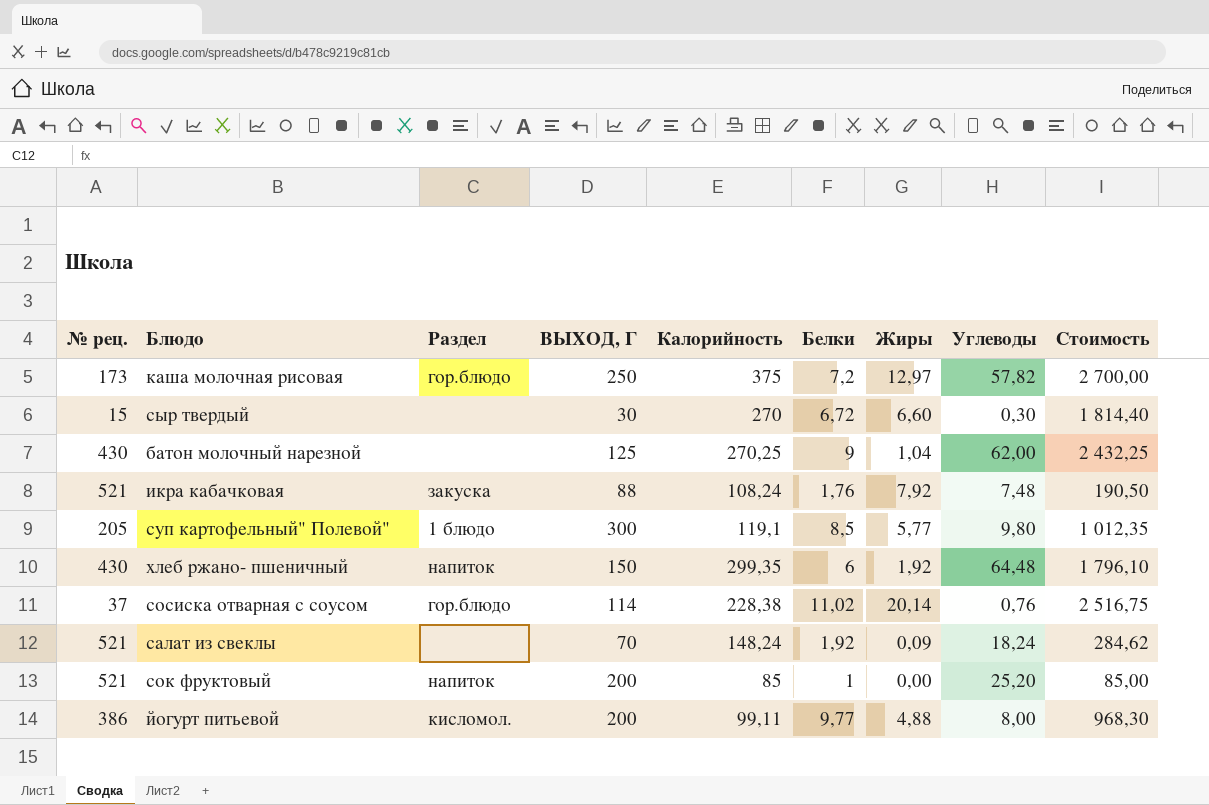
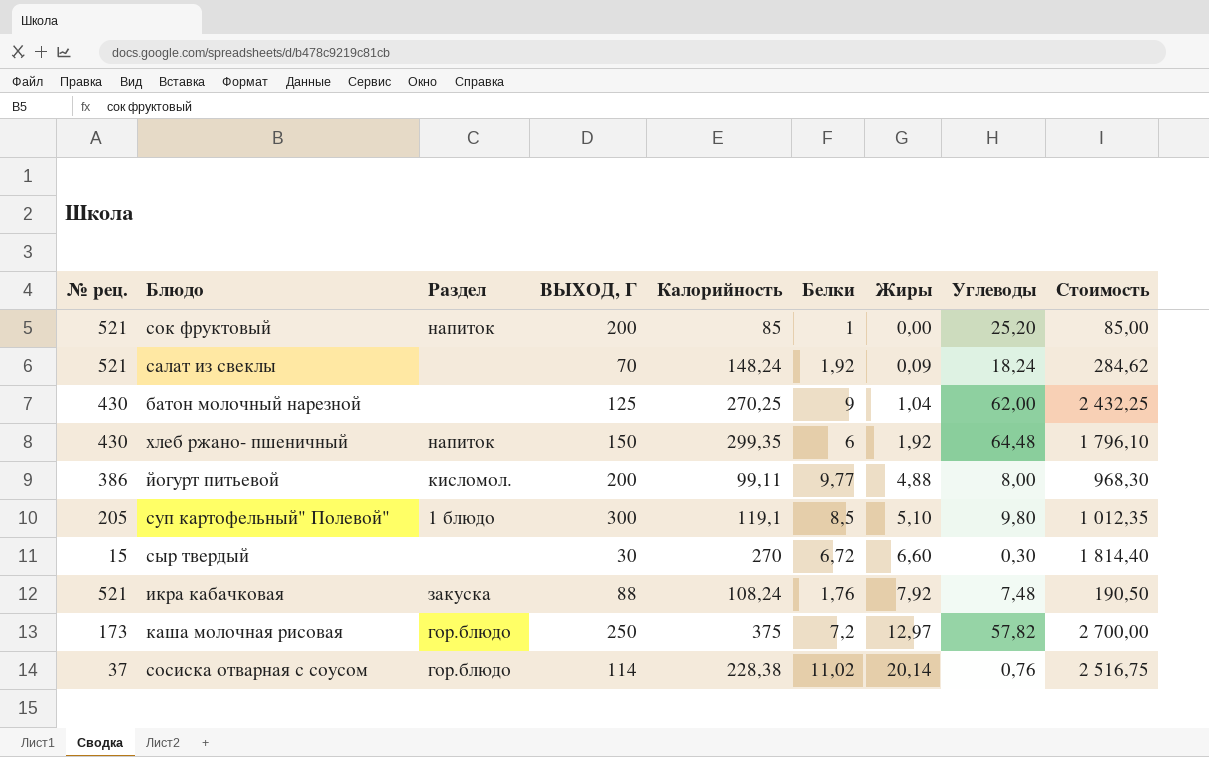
row order: none -> Жиры ascending
суп картофельный" Полевой" | Жиры: 5,77 -> 5,10

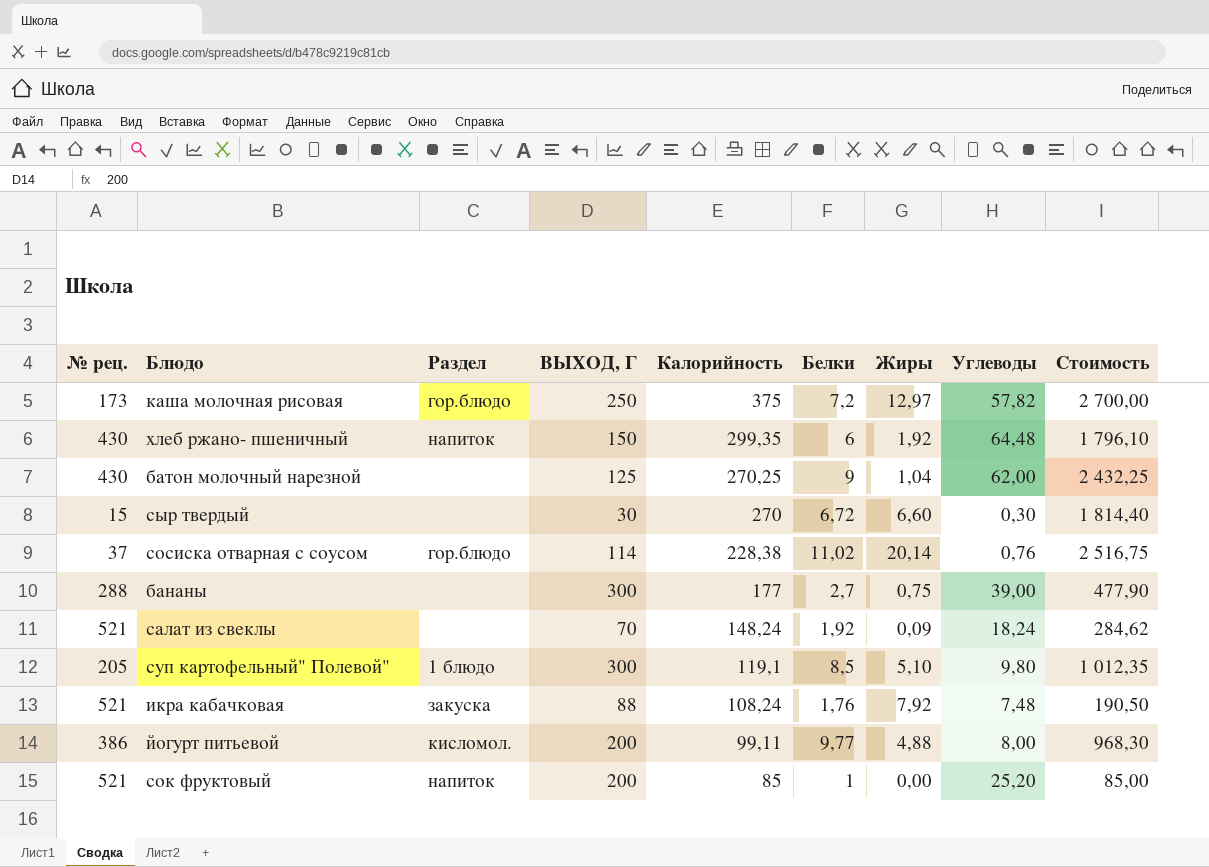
row order: Жиры ascending -> Калорийность descending
row бананы: none -> 288 | none | 300 | 177 | 2,7 | 0,75 | 39,00 | 477,90

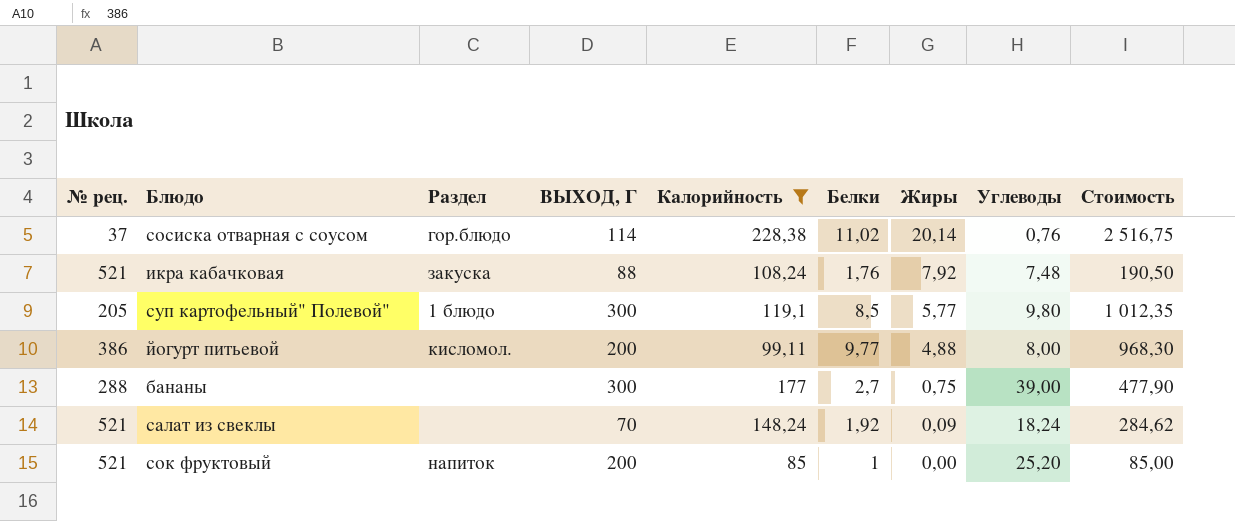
filter: none -> Калорийность <= 228,38
row order: Калорийность descending -> Жиры descending
суп картофельный" Полевой" | Жиры: 5,10 -> 5,77

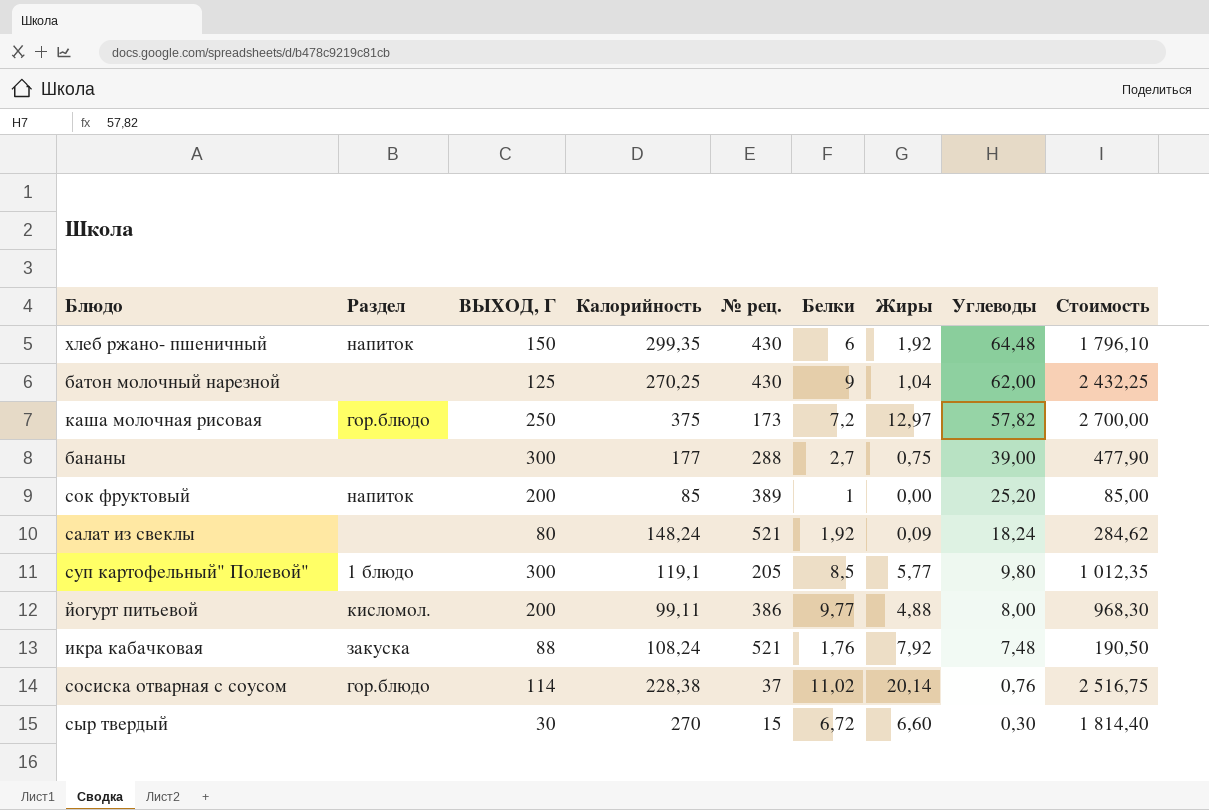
filter: Калорийность <= 228,38 -> none
row order: Жиры descending -> Углеводы descending
column № рец. | position: 1 -> 5
сок фруктовый | № рец.: 521 -> 389
салат из свеклы | ВЫХОД, Г: 70 -> 80

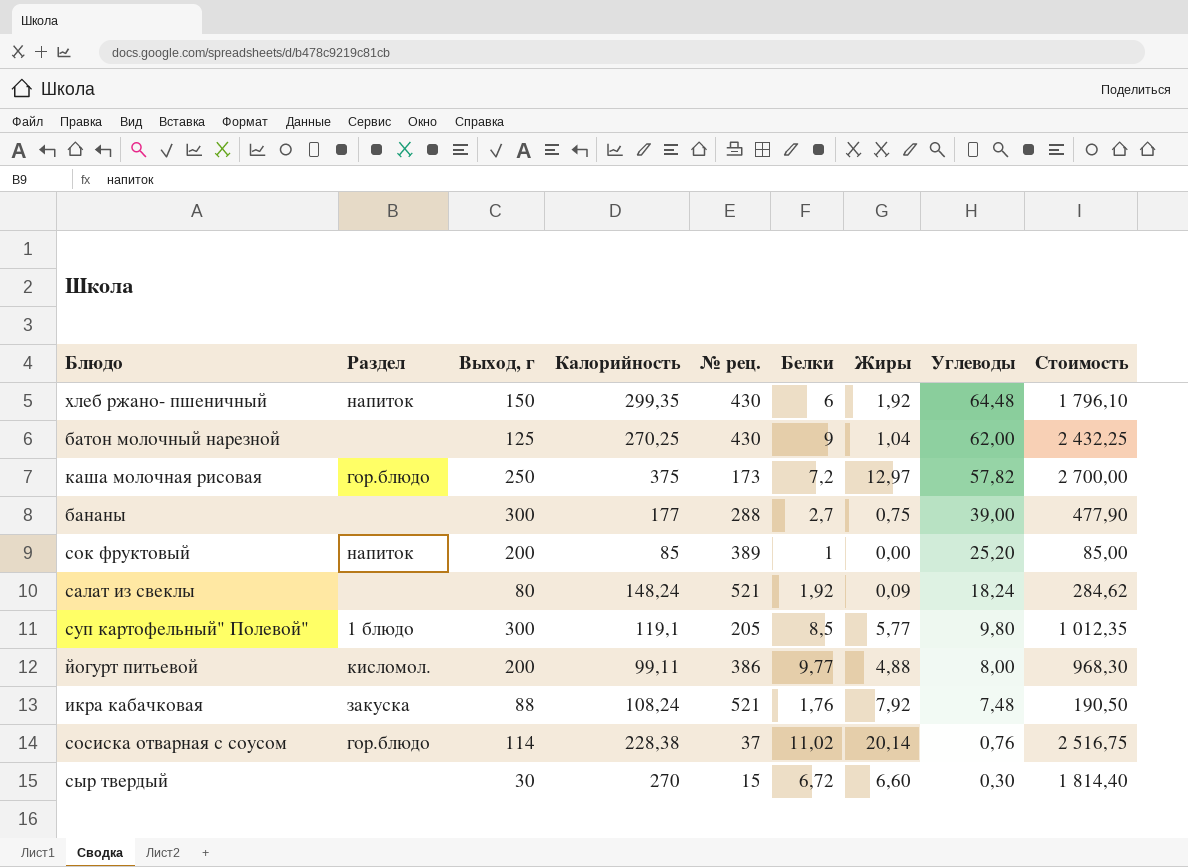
column name: ВЫХОД, Г -> Выход, г

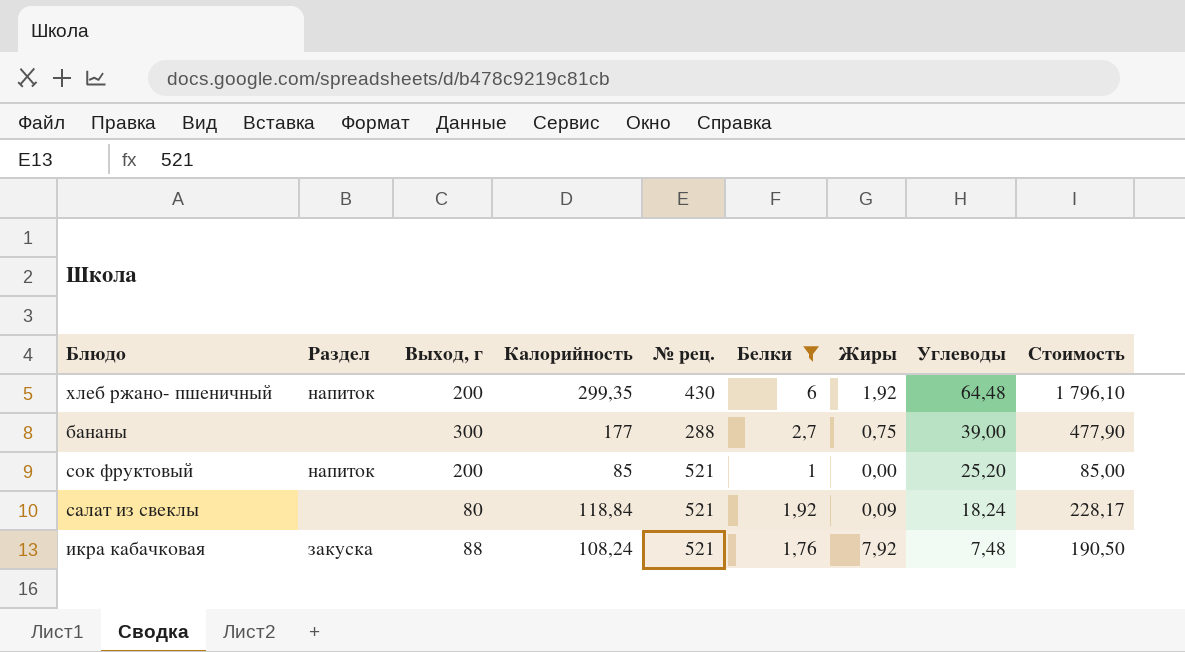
filter: none -> Белки <= 6
хлеб ржано- пшеничный | Выход, г: 150 -> 200
сок фруктовый | № рец.: 389 -> 521
салат из свеклы | Калорийность: 148,24 -> 118,84
салат из свеклы | Стоимость: 284,62 -> 228,17

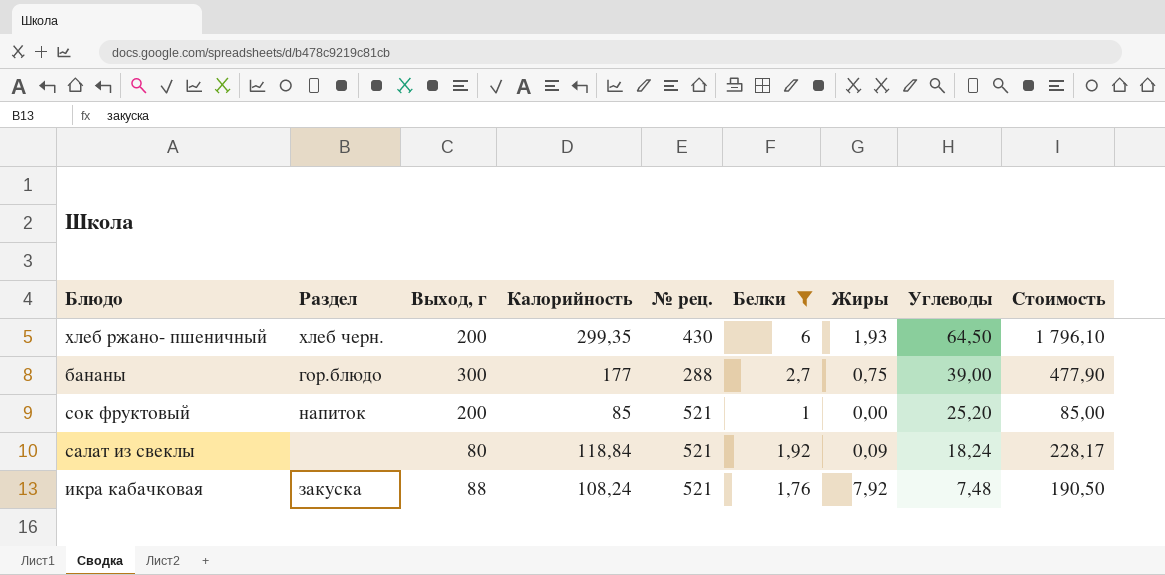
хлеб ржано- пшеничный | Раздел: напиток -> хлеб черн.
хлеб ржано- пшеничный | Жиры: 1,92 -> 1,93
хлеб ржано- пшеничный | Углеводы: 64,48 -> 64,50
бананы | Раздел: none -> гор.блюдо

